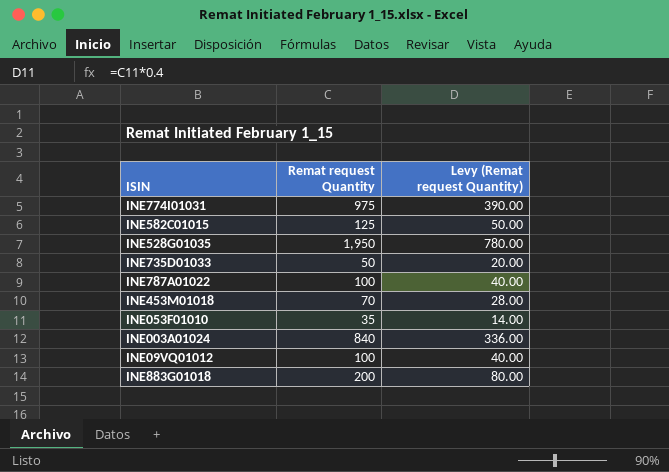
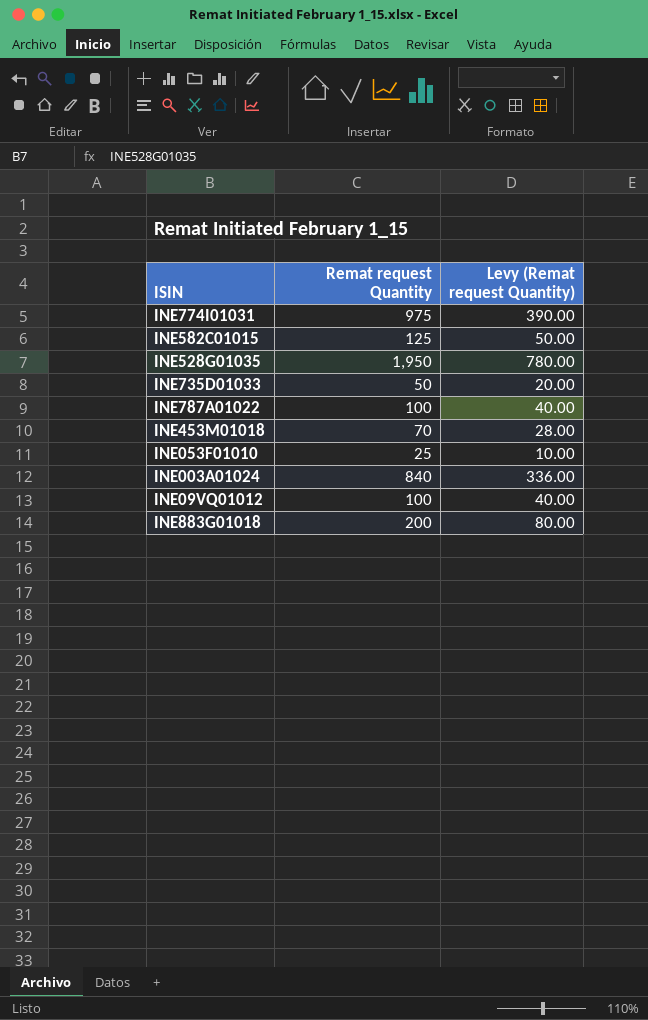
INE053F01010 | Remat request Quantity: 35 -> 25
INE053F01010 | Levy (Remat request Quantity): 14.00 -> 10.00

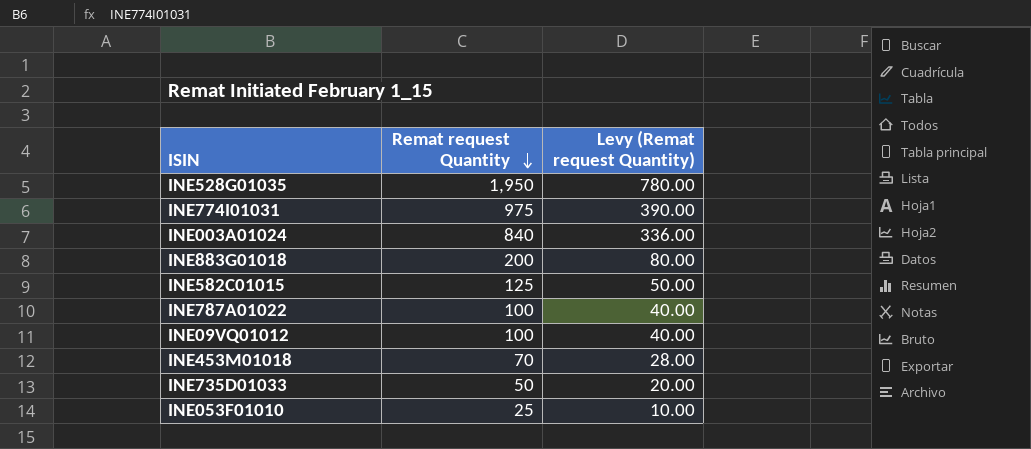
row order: none -> Remat request Quantity descending

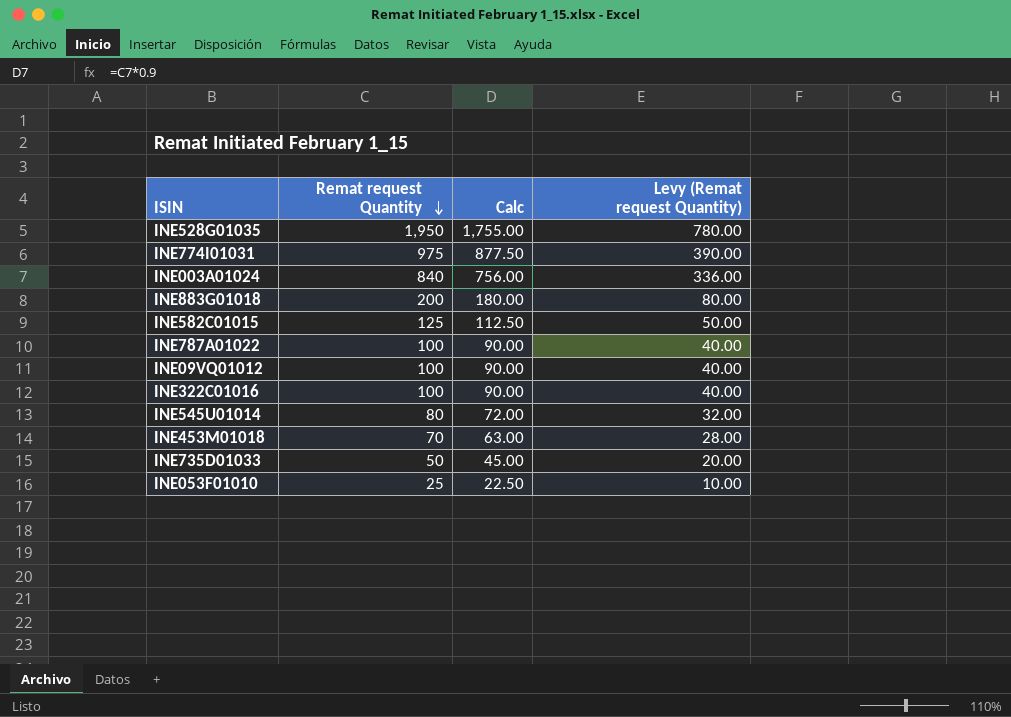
column Calc | formula: none -> [Remat request Quantity] * 0.9
row INE322C01016: none -> 100 | 90.00 | 40.00
row INE545U01014: none -> 80 | 72.00 | 32.00

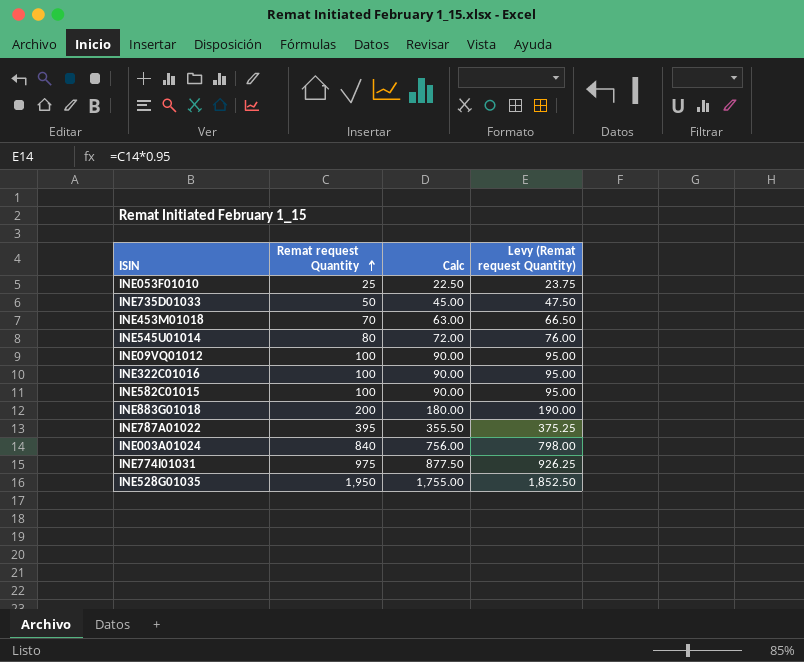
row order: Remat request Quantity descending -> Remat request Quantity ascending
column Levy (Remat request Quantity) | formula: [Remat request Quantity] * 0.4 -> [Remat request Quantity] * 0.95
INE582C01015 | Remat request Quantity: 125 -> 100
INE582C01015 | Calc: 112.50 -> 90.00
INE787A01022 | Remat request Quantity: 100 -> 395
INE787A01022 | Calc: 90.00 -> 355.50

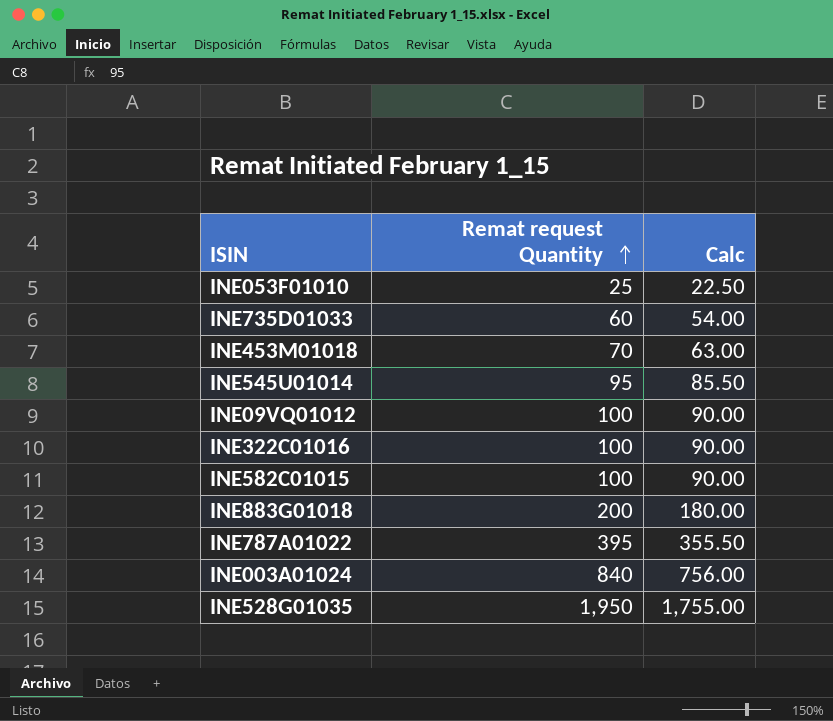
column Levy (Remat request Quantity) | formula: [Remat request Quantity] * 0.95 -> none
row INE774I01031: 975 | 877.50 | 926.25 -> none
INE735D01033 | Remat request Quantity: 50 -> 60
INE735D01033 | Calc: 45.00 -> 54.00
INE545U01014 | Remat request Quantity: 80 -> 95
INE545U01014 | Calc: 72.00 -> 85.50

